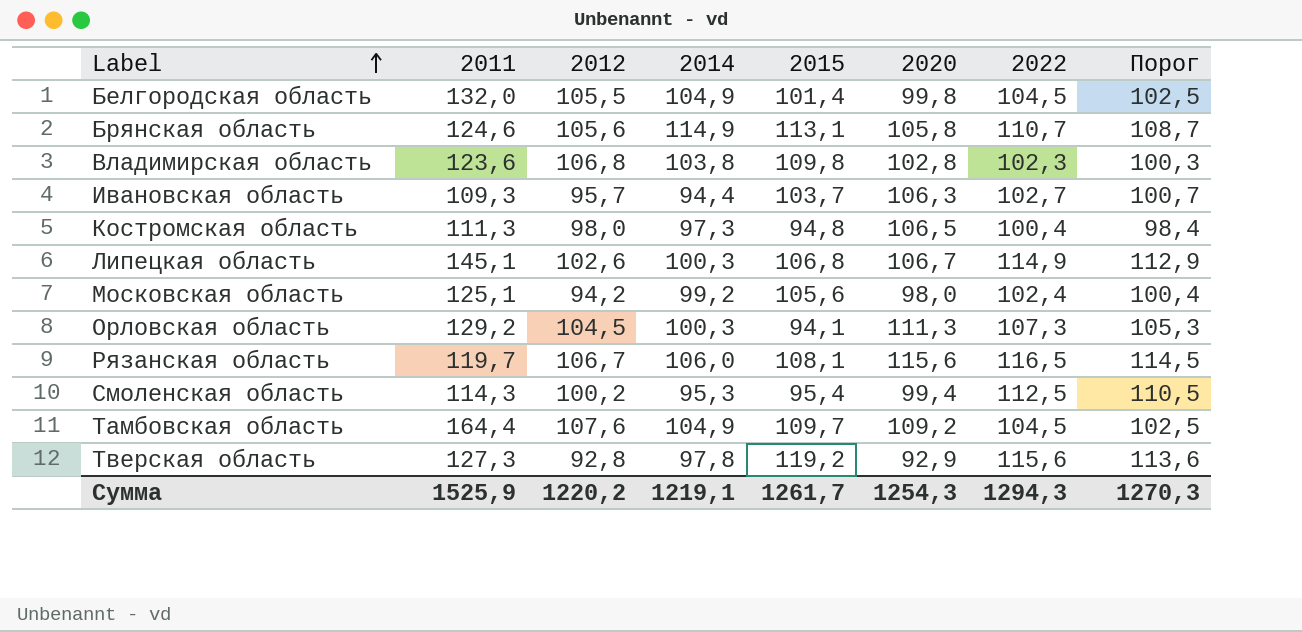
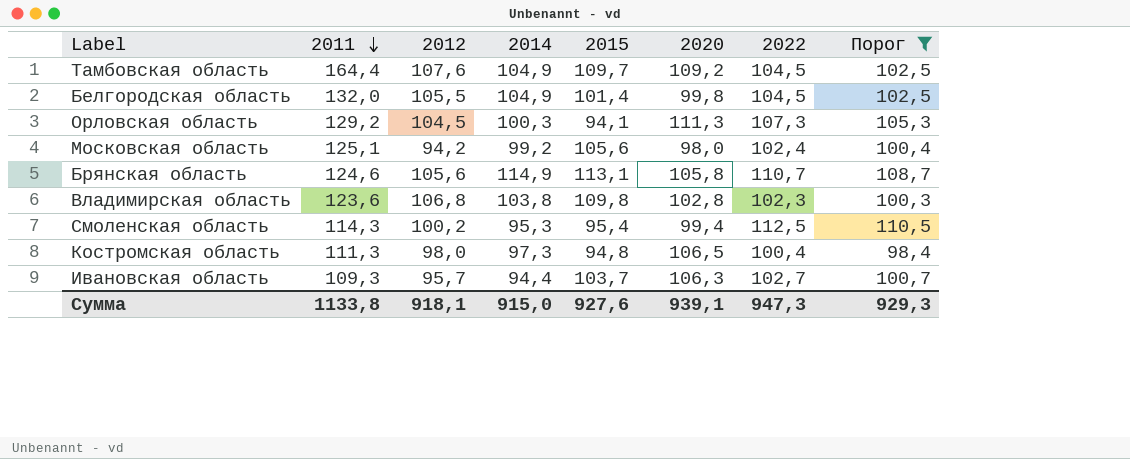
filter: none -> Порог <= 110,5
row order: Label ascending -> 2011 descending
Сумма | 2011: 1525,9 -> 1133,8
Сумма | 2012: 1220,2 -> 918,1
Сумма | 2014: 1219,1 -> 915,0
Сумма | 2015: 1261,7 -> 927,6
Сумма | 2020: 1254,3 -> 939,1
Сумма | 2022: 1294,3 -> 947,3
Сумма | Порог: 1270,3 -> 929,3

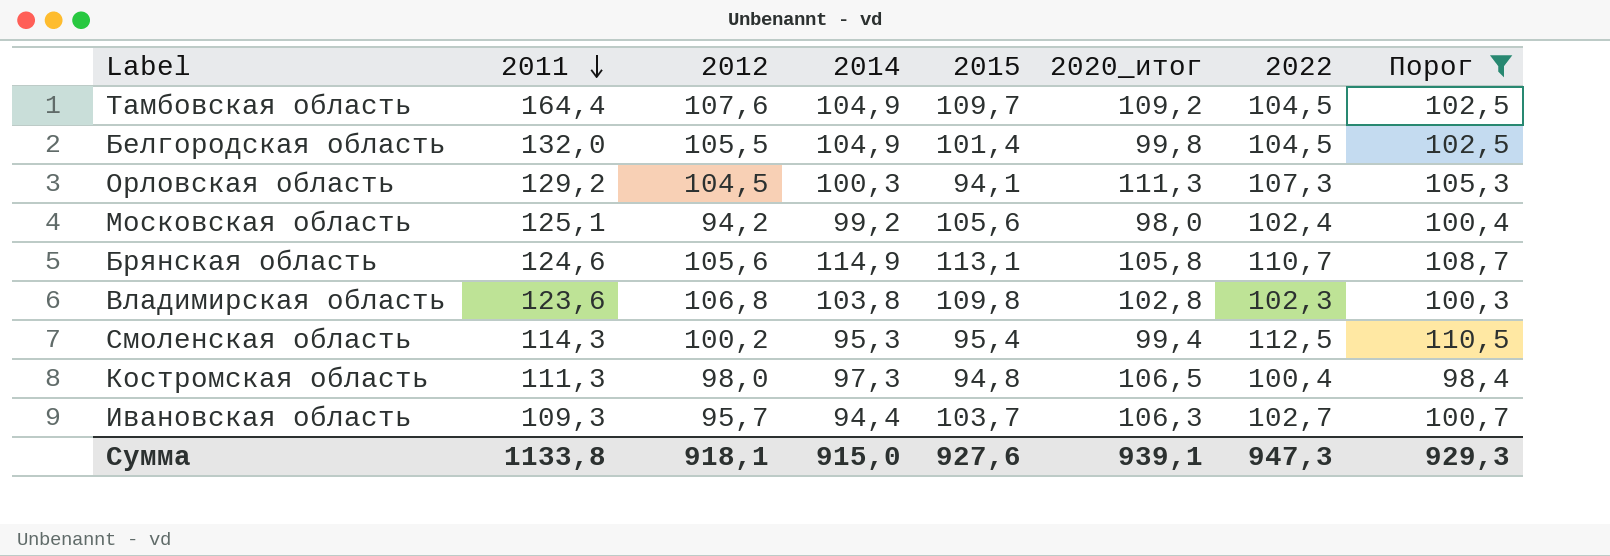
column name: 2020 -> 2020_итог

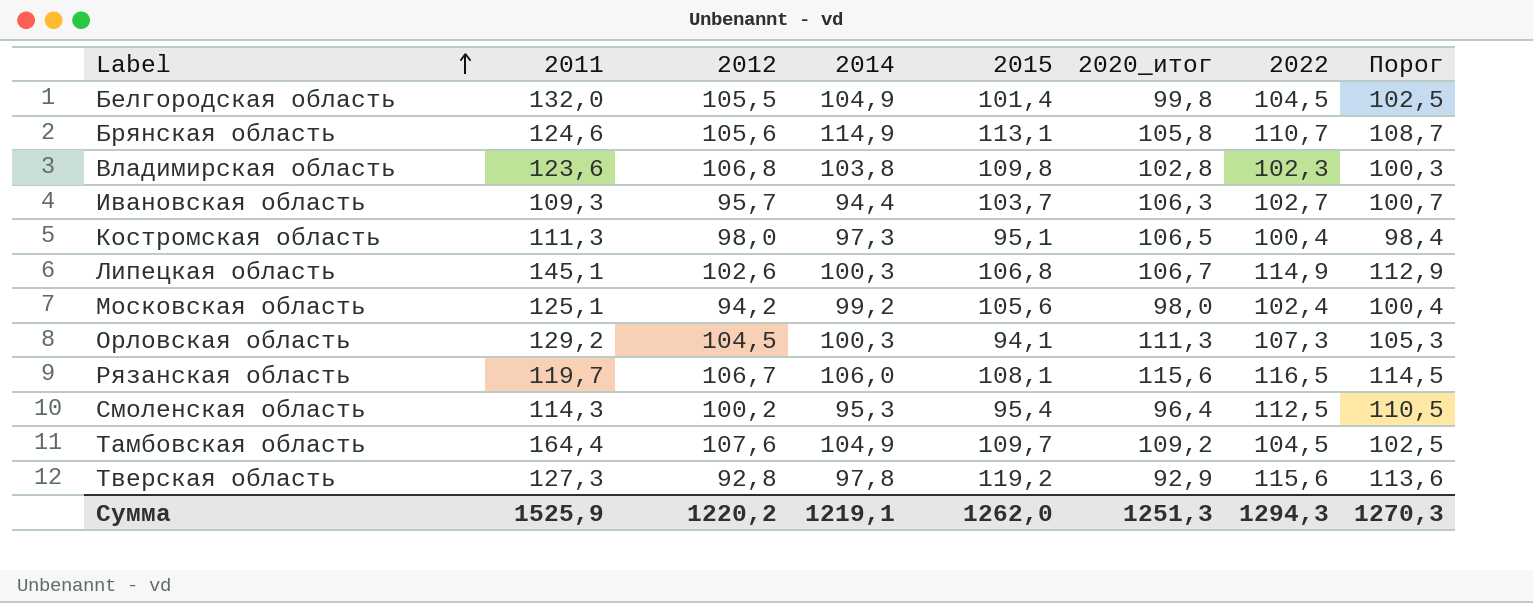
filter: Порог <= 110,5 -> none
row order: 2011 descending -> Label ascending
Костромская область | 2015: 94,8 -> 95,1
Смоленская область | 2020_итог: 99,4 -> 96,4
Сумма | 2011: 1133,8 -> 1525,9
Сумма | 2012: 918,1 -> 1220,2
Сумма | 2014: 915,0 -> 1219,1
Сумма | 2015: 927,6 -> 1262,0
Сумма | 2020_итог: 939,1 -> 1251,3
Сумма | 2022: 947,3 -> 1294,3
Сумма | Порог: 929,3 -> 1270,3

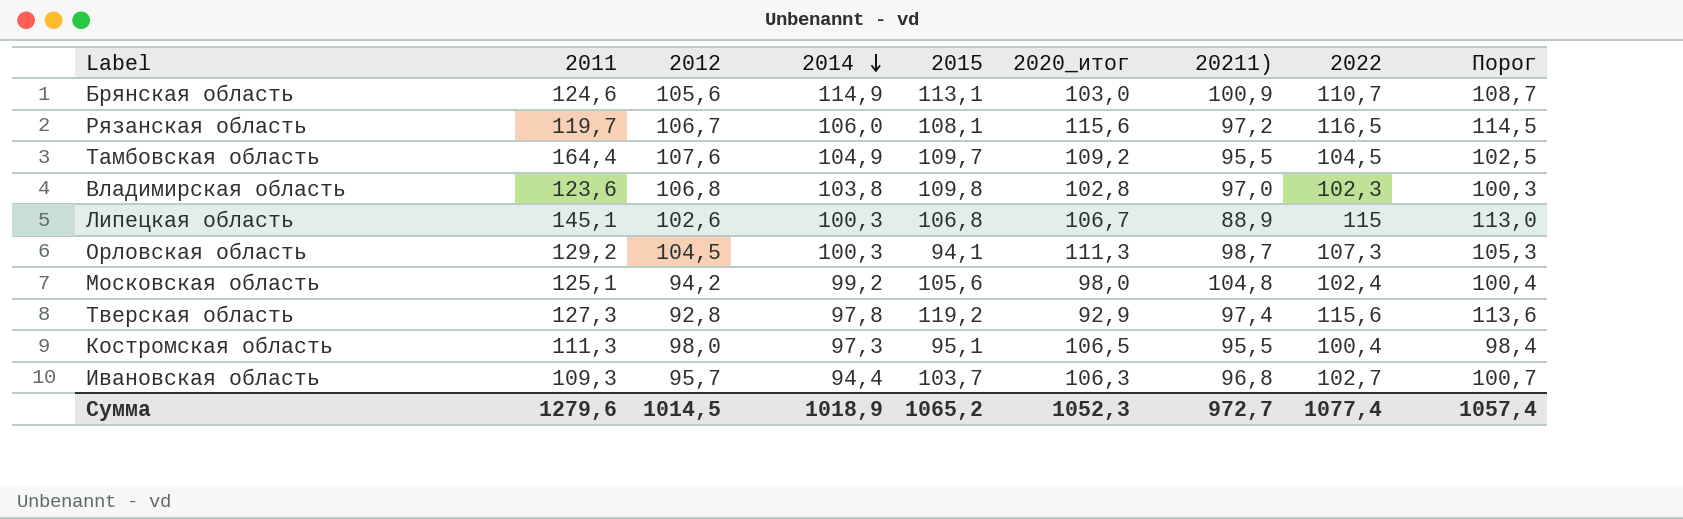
row order: Label ascending -> 2014 descending
column 20211) | position: none -> 7
row Белгородская область: 132,0 | 105,5 | 104,9 | 101,4 | 99,8 | 104,5 | 102,5 -> none
row Смоленская область: 114,3 | 100,2 | 95,3 | 95,4 | 96,4 | 112,5 | 110,5 -> none
Брянская область | 2020_итог: 105,8 -> 103,0
Липецкая область | 2022: 114,9 -> 115
Липецкая область | Порог: 112,9 -> 113,0
Сумма | 2011: 1525,9 -> 1279,6
Сумма | 2012: 1220,2 -> 1014,5
Сумма | 2014: 1219,1 -> 1018,9
Сумма | 2015: 1262,0 -> 1065,2
Сумма | 2020_итог: 1251,3 -> 1052,3
Сумма | 2022: 1294,3 -> 1077,4
Сумма | Порог: 1270,3 -> 1057,4

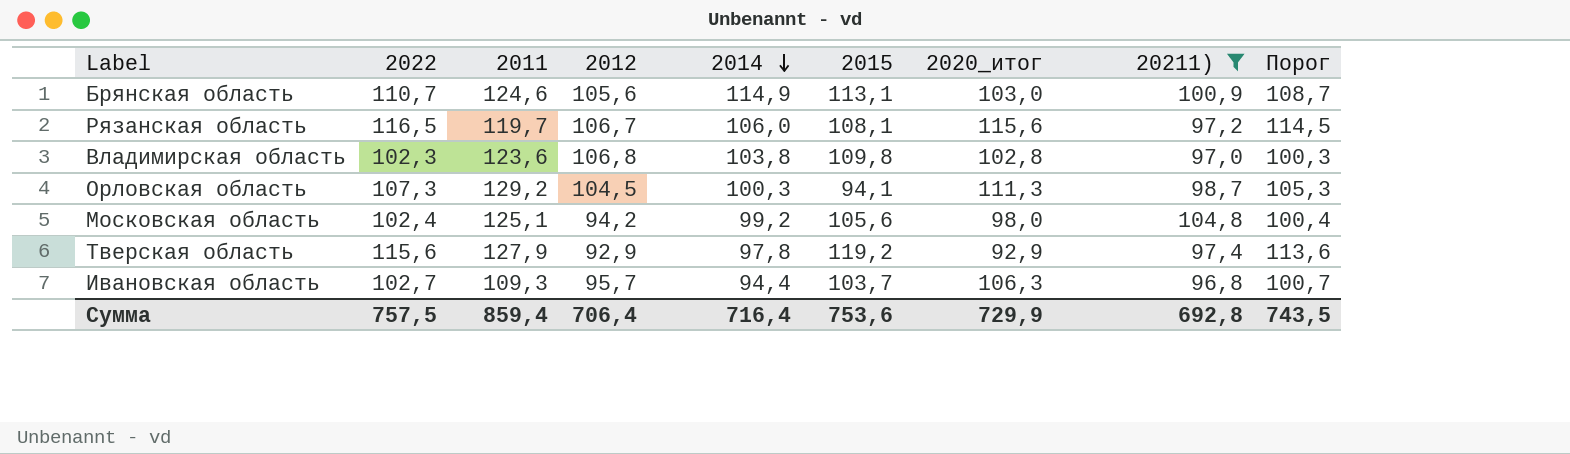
filter: none -> 20211) >= 96,8
column 2022 | position: 8 -> 2
Тверская область | 2011: 127,3 -> 127,9
Тверская область | 2012: 92,8 -> 92,9
Сумма | 2022: 1077,4 -> 757,5
Сумма | 2011: 1279,6 -> 859,4
Сумма | 2012: 1014,5 -> 706,4
Сумма | 2014: 1018,9 -> 716,4
Сумма | 2015: 1065,2 -> 753,6
Сумма | 2020_итог: 1052,3 -> 729,9
Сумма | 20211): 972,7 -> 692,8
Сумма | Порог: 1057,4 -> 743,5

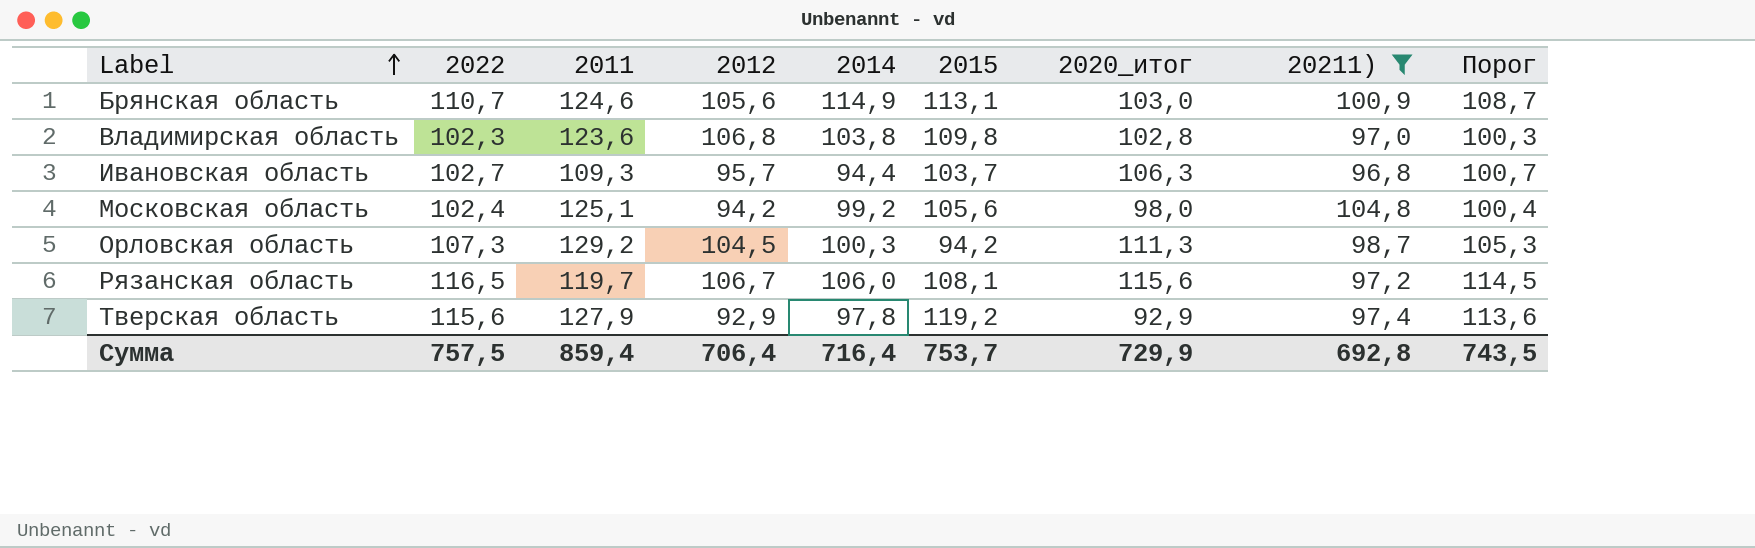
row order: 2014 descending -> Label ascending
Орловская область | 2015: 94,1 -> 94,2
Сумма | 2015: 753,6 -> 753,7

